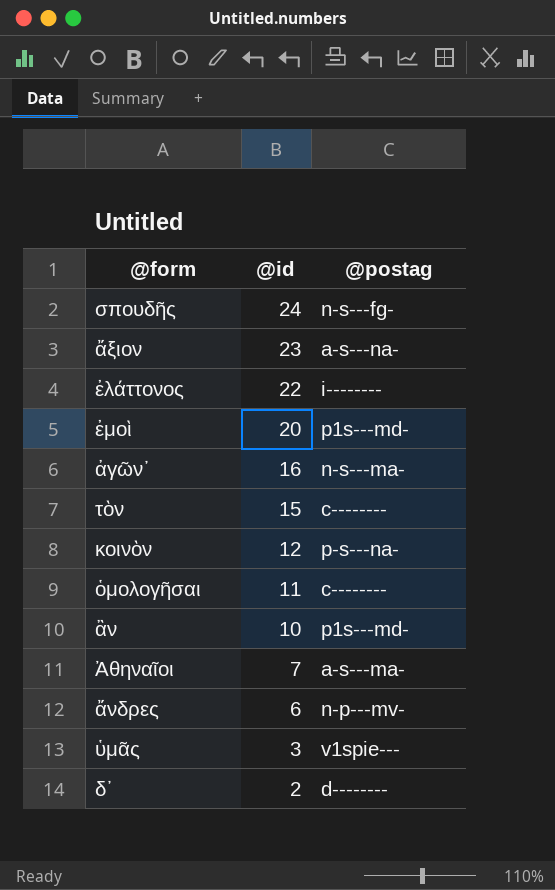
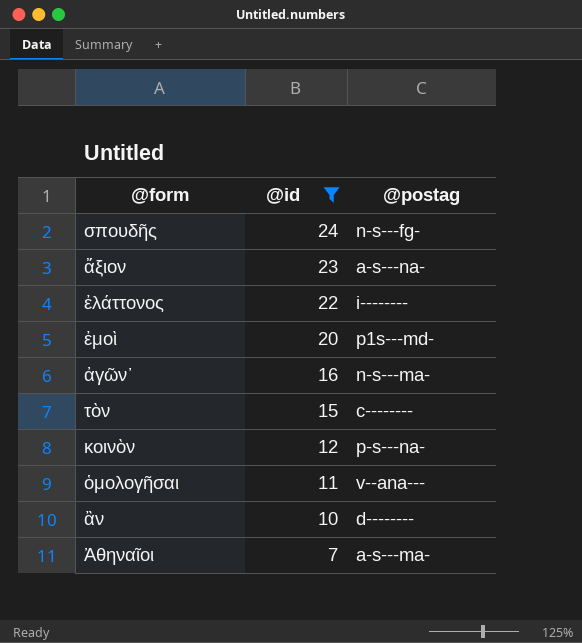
filter: none -> @id >= 7
ὁμολογῆσαι | @postag: c-------- -> v--ana---
ἂν | @postag: p1s---md- -> d--------

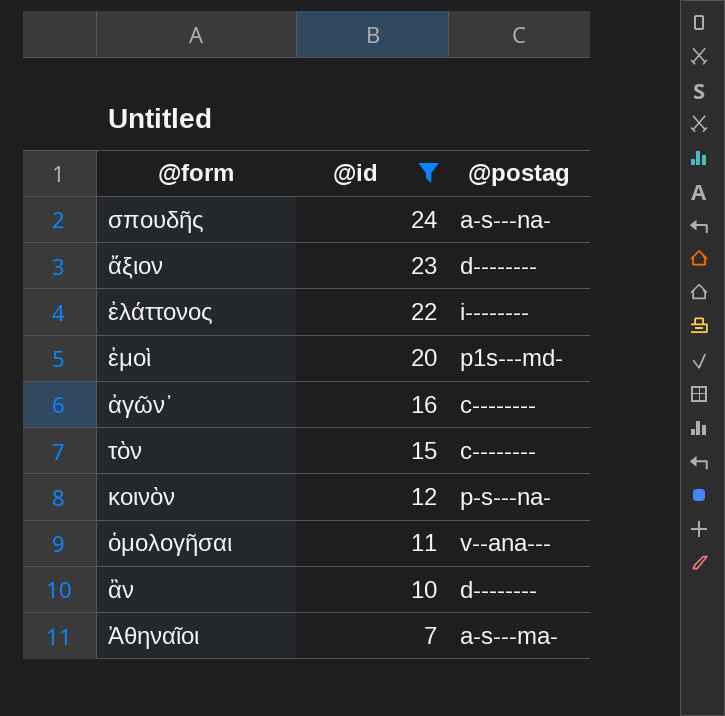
σπουδῆς | @postag: n-s---fg- -> a-s---na-
ἄξιον | @postag: a-s---na- -> d--------
ἀγῶν᾽ | @postag: n-s---ma- -> c--------

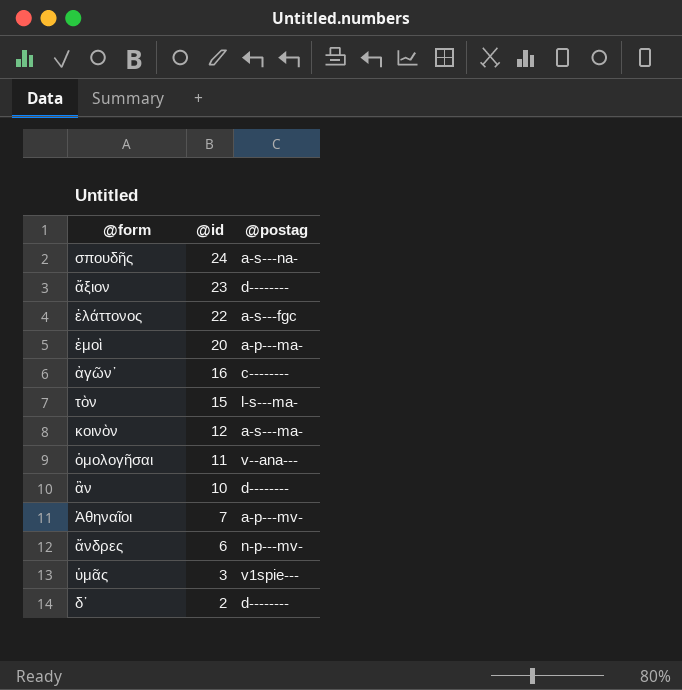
filter: @id >= 7 -> none
ἐλάττονος | @postag: i-------- -> a-s---fgc
ἐμοὶ | @postag: p1s---md- -> a-p---ma-
τὸν | @postag: c-------- -> l-s---ma-
κοινὸν | @postag: p-s---na- -> a-s---ma-
Ἀθηναῖοι | @postag: a-s---ma- -> a-p---mv-

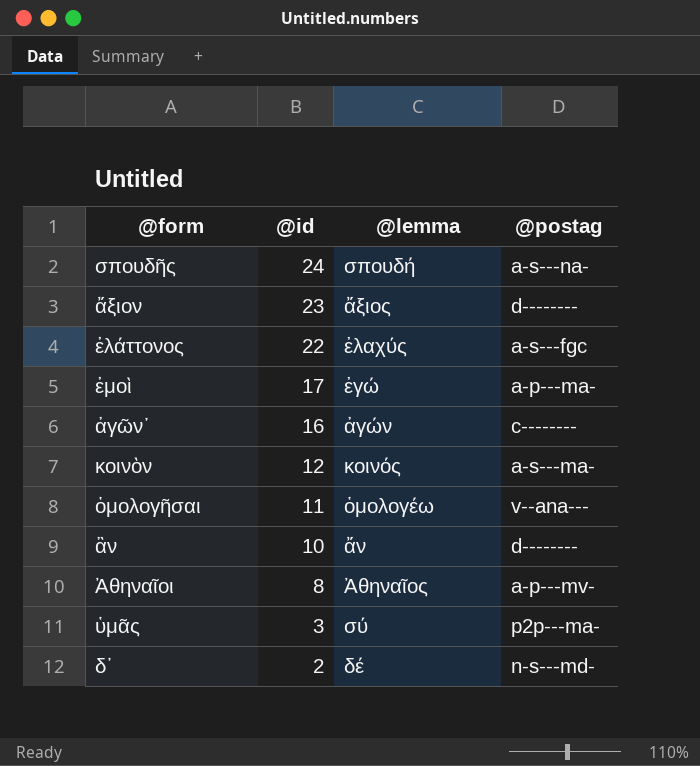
column @lemma | position: none -> 3
row τὸν: 15 | l-s---ma- -> none
row ἄνδρες: 6 | n-p---mv- -> none
ἐμοὶ | @id: 20 -> 17
Ἀθηναῖοι | @id: 7 -> 8
ὑμᾶς | @postag: v1spie--- -> p2p---ma-
δ᾽ | @postag: d-------- -> n-s---md-

